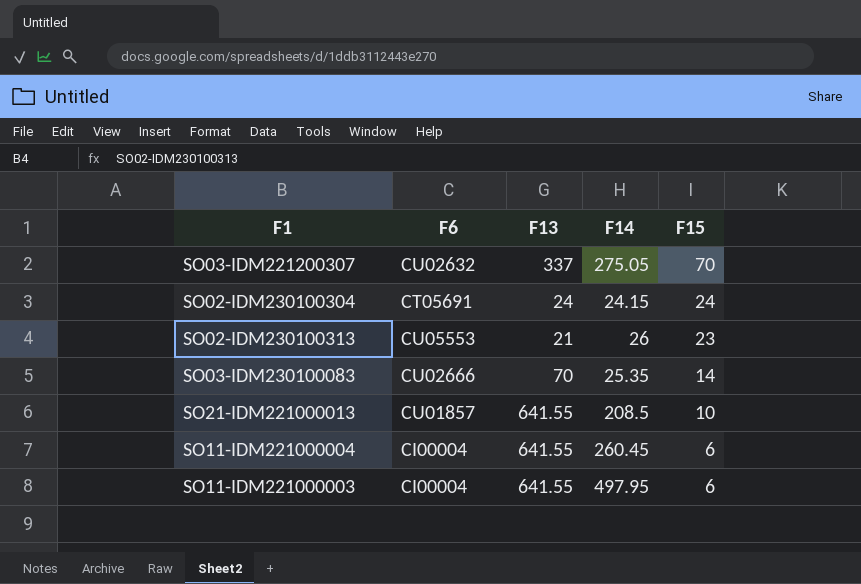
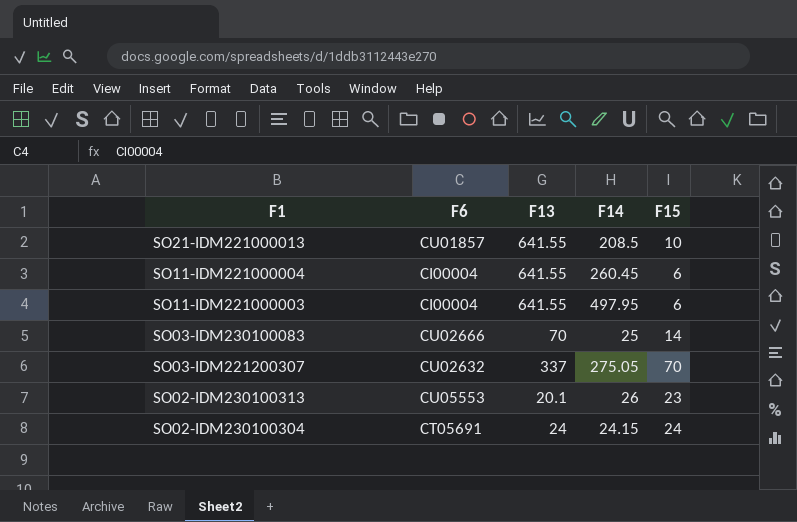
row order: F15 descending -> F1 descending
SO03-IDM230100083 | F14: 25.35 -> 25
SO02-IDM230100313 | F13: 21 -> 20.1

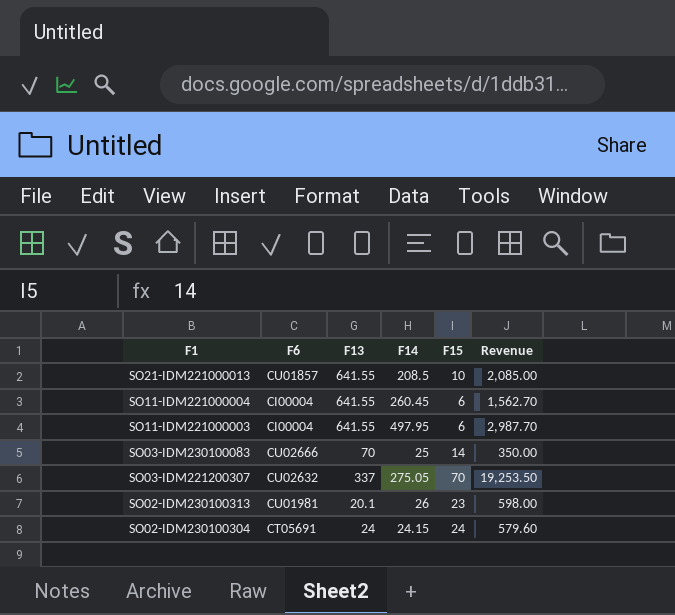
column Revenue | formula: none -> [F14] * [F15]
SO02-IDM230100313 | F6: CU05553 -> CU01981

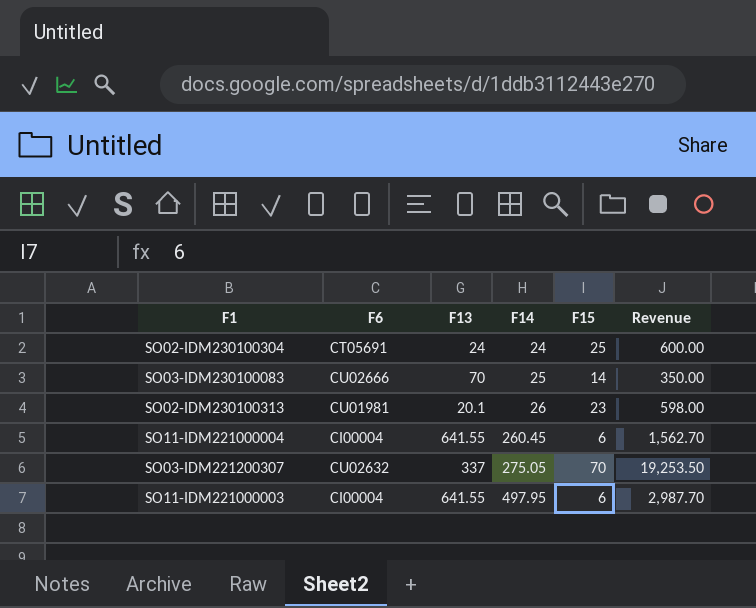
row order: F1 descending -> F14 ascending
row SO21-IDM221000013: CU01857 | 641.55 | 208.5 | 10 | 2,085.00 -> none
SO02-IDM230100304 | F14: 24.15 -> 24
SO02-IDM230100304 | F15: 24 -> 25
SO02-IDM230100304 | Revenue: 579.60 -> 600.00

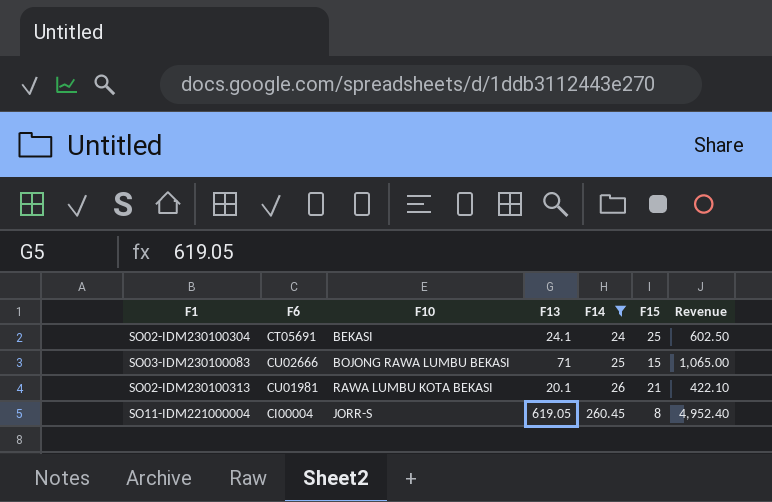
filter: none -> F14 <= 260.45
column F10 | position: none -> 3
column Revenue | formula: [F14] * [F15] -> [F13] * [F15]
SO02-IDM230100304 | F13: 24 -> 24.1
SO03-IDM230100083 | F13: 70 -> 71
SO03-IDM230100083 | F15: 14 -> 15
SO02-IDM230100313 | F15: 23 -> 21
SO11-IDM221000004 | F13: 641.55 -> 619.05
SO11-IDM221000004 | F15: 6 -> 8

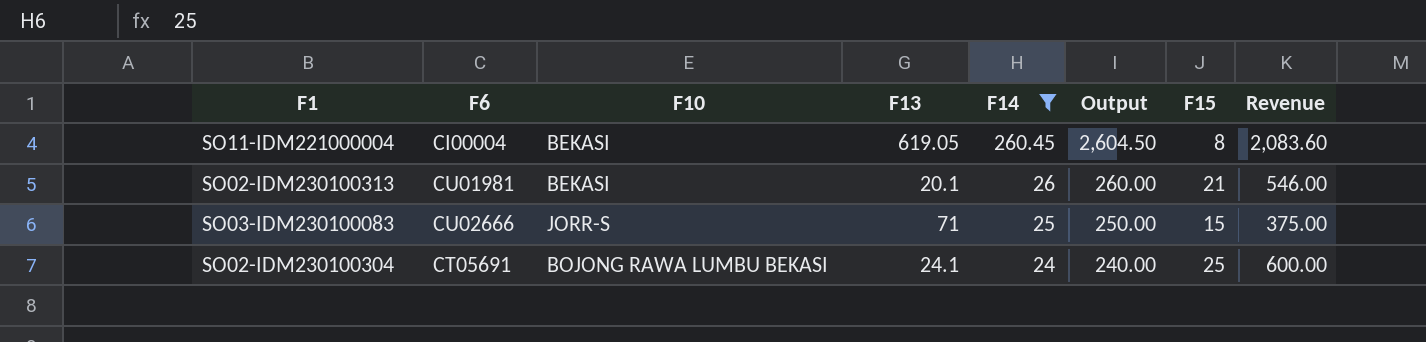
row order: F14 ascending -> F14 descending
column Output | formula: none -> [F14] * 10
column Revenue | formula: [F13] * [F15] -> [F14] * [F15]
SO11-IDM221000004 | F10: JORR-S -> BEKASI
SO02-IDM230100313 | F10: RAWA LUMBU KOTA BEKASI -> BEKASI
SO03-IDM230100083 | F10: BOJONG RAWA LUMBU BEKASI -> JORR-S
SO02-IDM230100304 | F10: BEKASI -> BOJONG RAWA LUMBU BEKASI

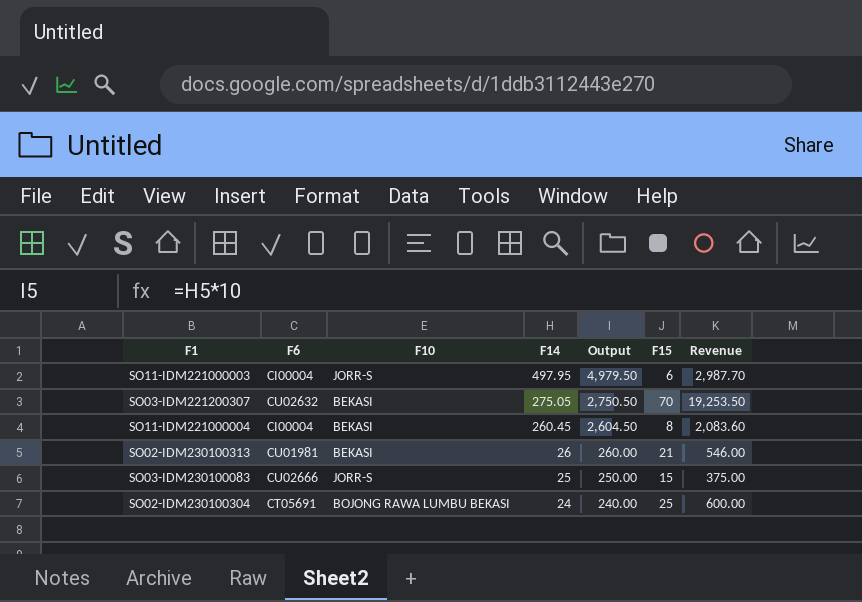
filter: F14 <= 260.45 -> none
column F13 | position: 4 -> none

